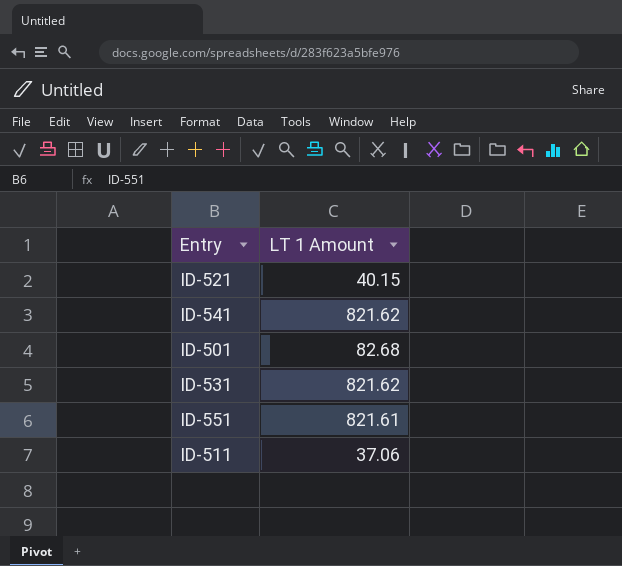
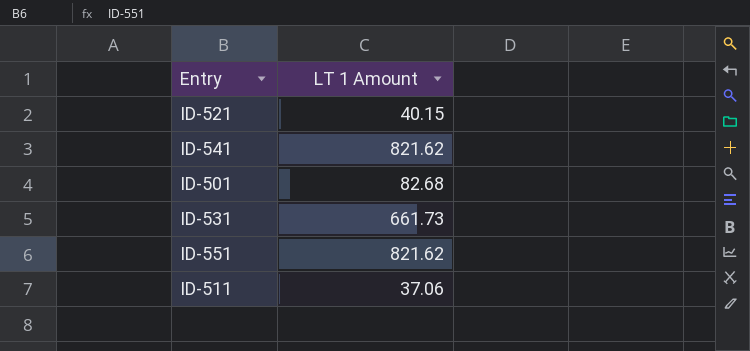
ID-531 | LT 1 Amount: 821.62 -> 661.73
ID-551 | LT 1 Amount: 821.61 -> 821.62

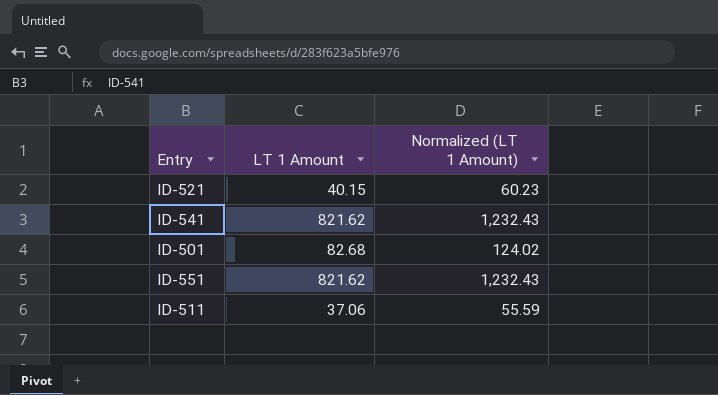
column Normalized (LT 1 Amount) | formula: none -> [LT 1 Amount] * 1.5
row ID-531: 661.73 -> none

